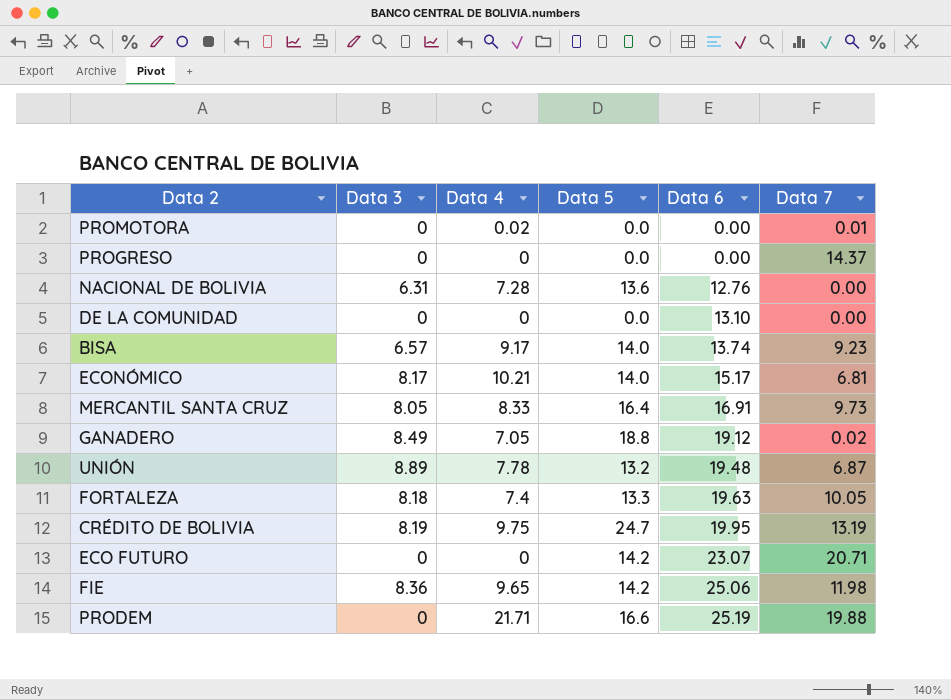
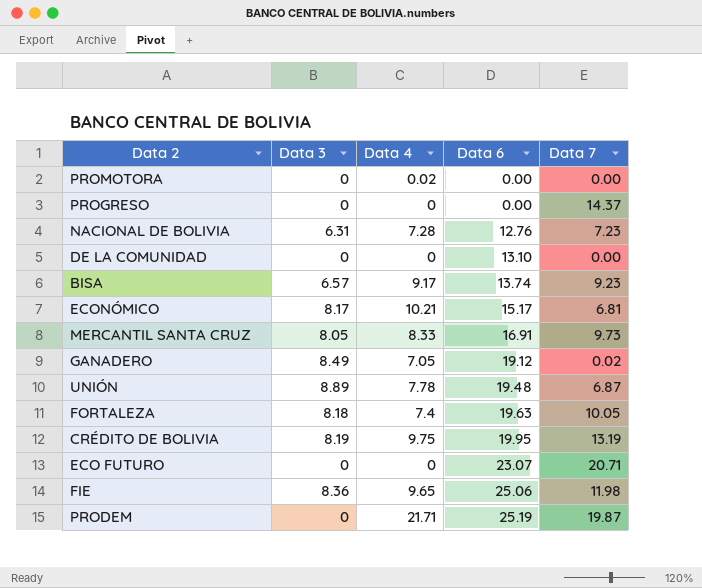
column Data 5 | position: 4 -> none
PROMOTORA | Data 7: 0.01 -> 0.00
NACIONAL DE BOLIVIA | Data 7: 0.00 -> 7.23
PRODEM | Data 7: 19.88 -> 19.87

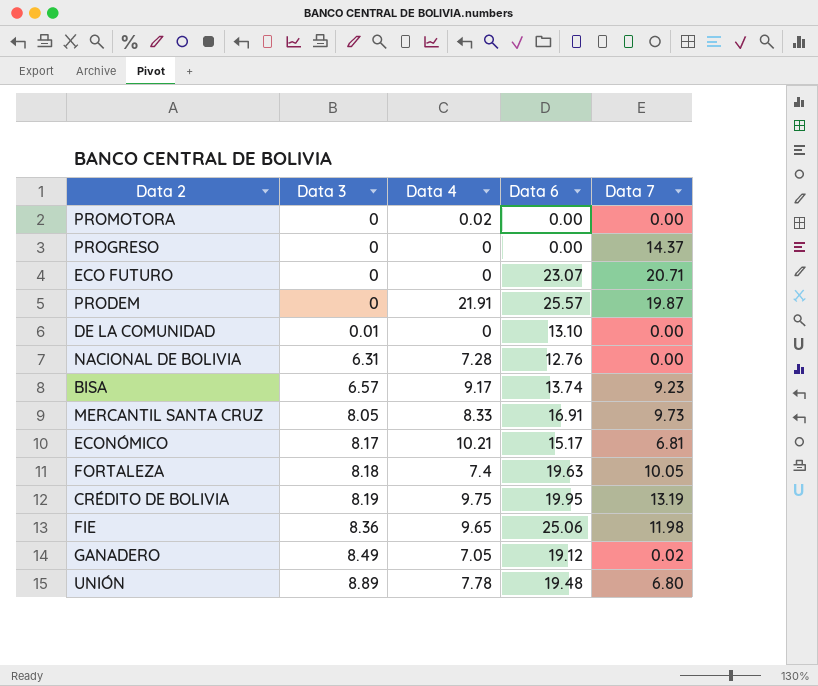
row order: Data 6 ascending -> Data 3 ascending
PRODEM | Data 4: 21.71 -> 21.91
PRODEM | Data 6: 25.19 -> 25.57
DE LA COMUNIDAD | Data 3: 0 -> 0.01
NACIONAL DE BOLIVIA | Data 7: 7.23 -> 0.00
UNIÓN | Data 7: 6.87 -> 6.80

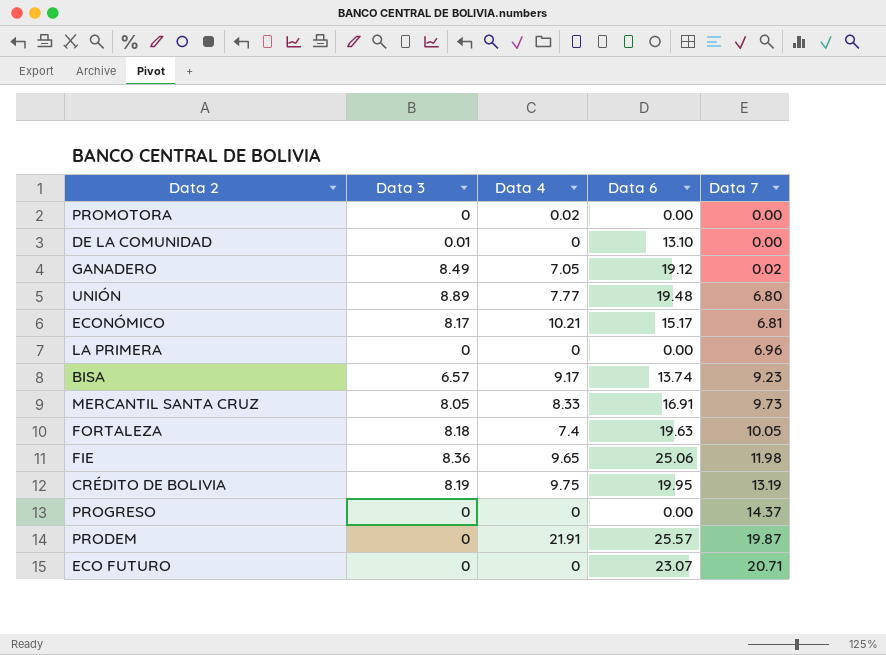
row order: Data 3 ascending -> Data 7 ascending
row NACIONAL DE BOLIVIA: 6.31 | 7.28 | 12.76 | 0.00 -> none
UNIÓN | Data 4: 7.78 -> 7.77
row LA PRIMERA: none -> 0 | 0 | 0.00 | 6.96

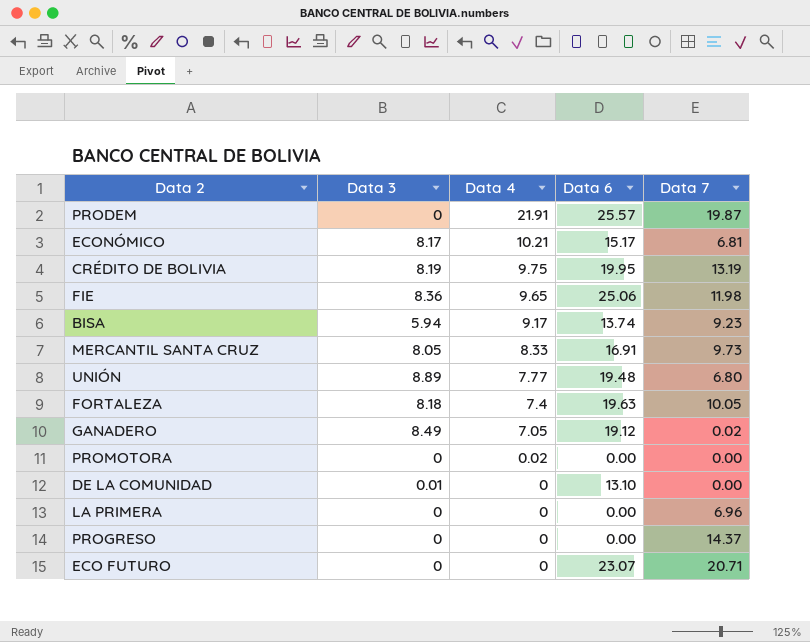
row order: Data 7 ascending -> Data 4 descending
BISA | Data 3: 6.57 -> 5.94

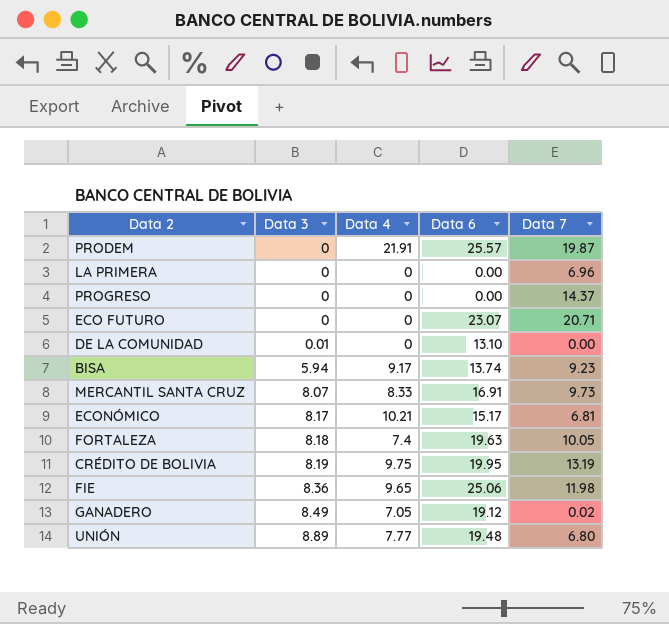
row order: Data 4 descending -> Data 3 ascending
row PROMOTORA: 0 | 0.02 | 0.00 | 0.00 -> none
MERCANTIL SANTA CRUZ | Data 3: 8.05 -> 8.07

